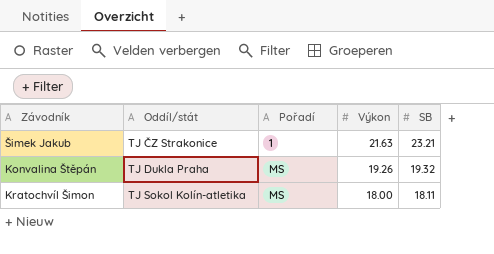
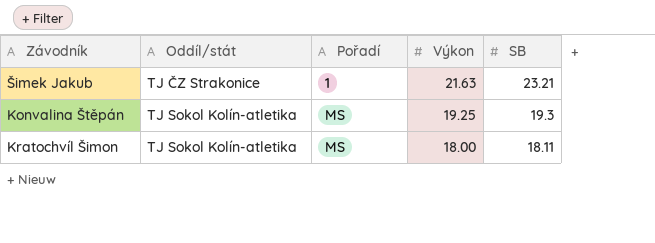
Konvalina Štěpán | Oddíl/stát: TJ Dukla Praha -> TJ Sokol Kolín-atletika
Konvalina Štěpán | Výkon: 19.26 -> 19.25
Konvalina Štěpán | SB: 19.32 -> 19.3

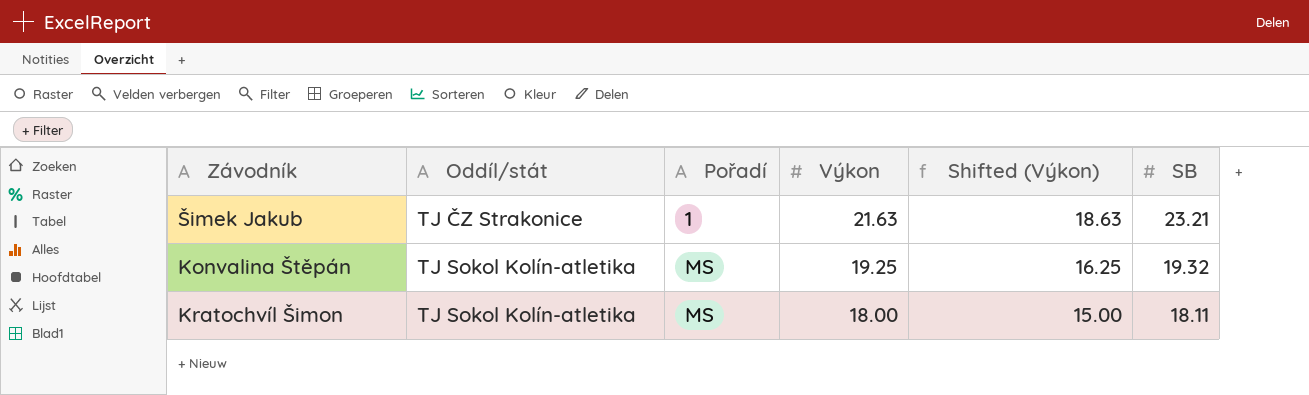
column Shifted (Výkon) | formula: none -> [Výkon] - 3
Konvalina Štěpán | SB: 19.3 -> 19.32

